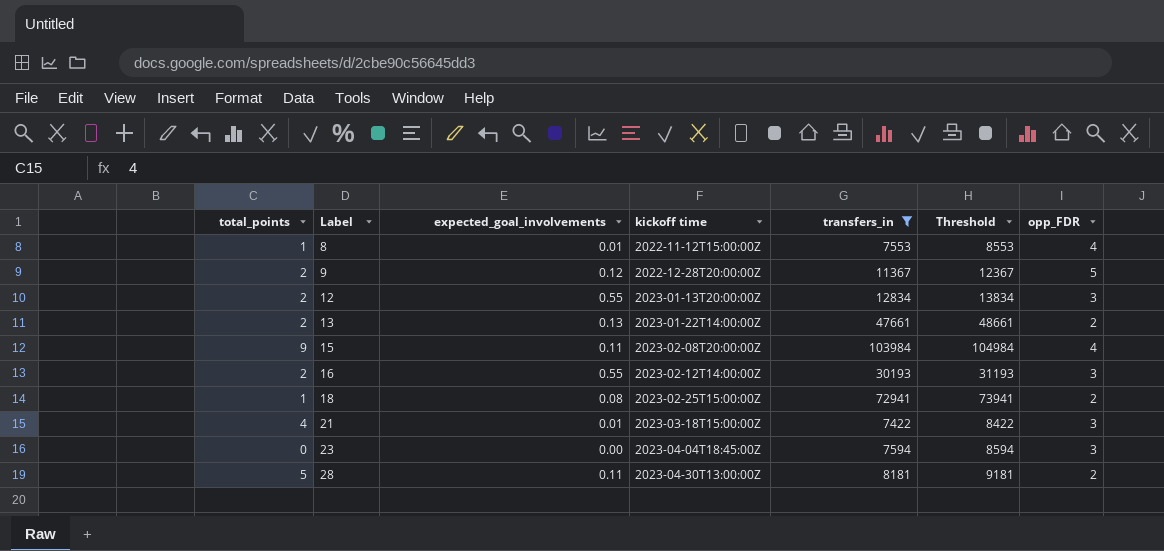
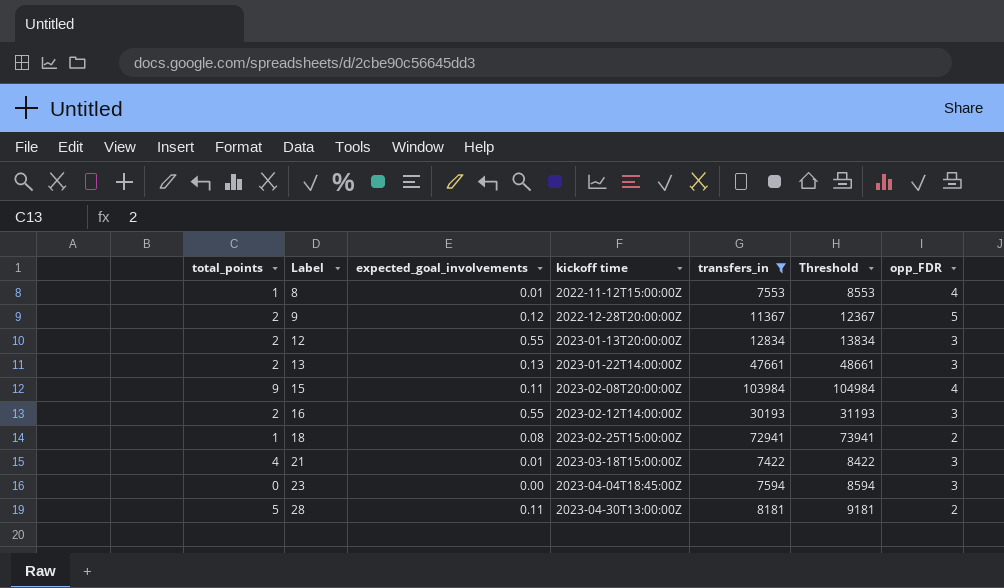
13 | opp_FDR: 2 -> 3

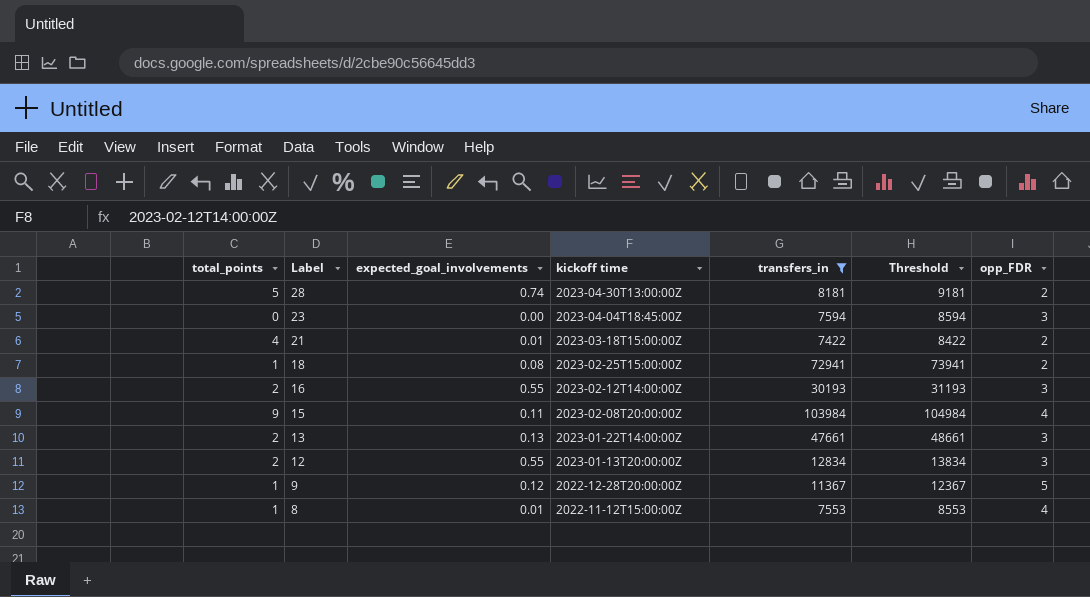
row order: Label ascending -> Label descending
28 | expected_goal_involvements: 0.11 -> 0.74
21 | opp_FDR: 3 -> 2
9 | total_points: 2 -> 1

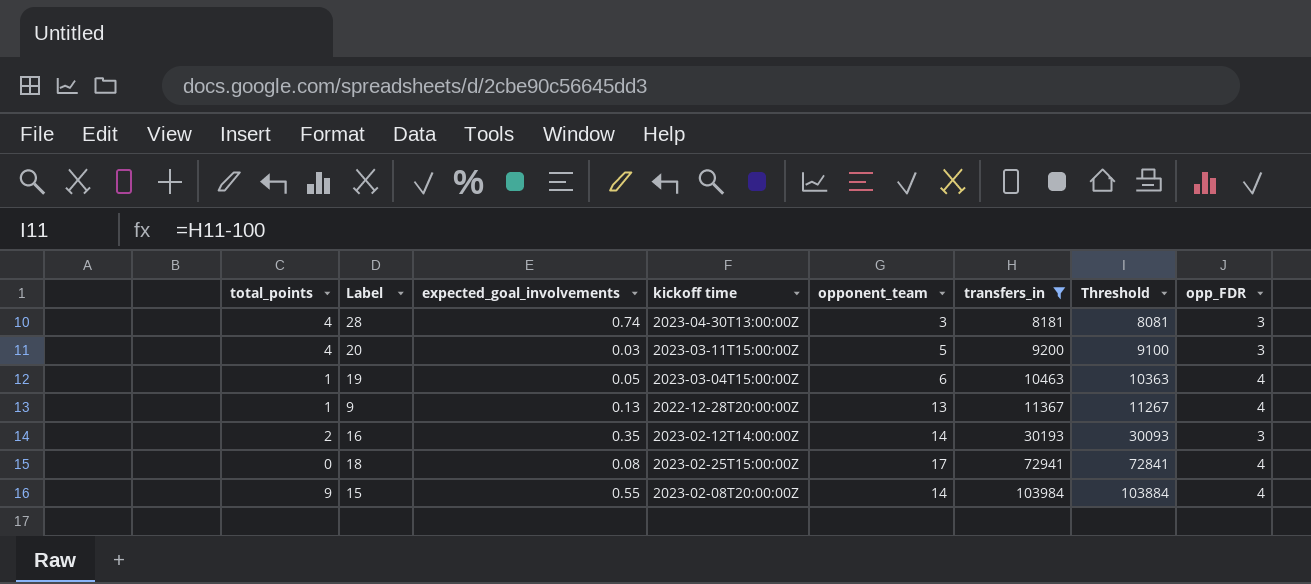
row order: Label descending -> transfers_in ascending
column opponent_team | position: none -> 5
column Threshold | formula: [transfers_in] + 1000 -> [transfers_in] - 100
row 23: 0 | 0.00 | 2023-04-04T18:45:00Z | 7594 | 8594 | 3 -> none
row 21: 4 | 0.01 | 2023-03-18T15:00:00Z | 7422 | 8422 | 2 -> none
row 13: 2 | 0.13 | 2023-01-22T14:00:00Z | 47661 | 48661 | 3 -> none
row 12: 2 | 0.55 | 2023-01-13T20:00:00Z | 12834 | 13834 | 3 -> none
row 8: 1 | 0.01 | 2022-11-12T15:00:00Z | 7553 | 8553 | 4 -> none
28 | total_points: 5 -> 4
28 | opp_FDR: 2 -> 3
row 20: none -> 4 | 0.03 | 2023-03-11T15:00:00Z | 5 | 9200 | 9100 | 3
row 19: none -> 1 | 0.05 | 2023-03-04T15:00:00Z | 6 | 10463 | 10363 | 4
9 | expected_goal_involvements: 0.12 -> 0.13
9 | opp_FDR: 5 -> 4
16 | expected_goal_involvements: 0.55 -> 0.35
18 | total_points: 1 -> 0
18 | opp_FDR: 2 -> 4
15 | expected_goal_involvements: 0.11 -> 0.55

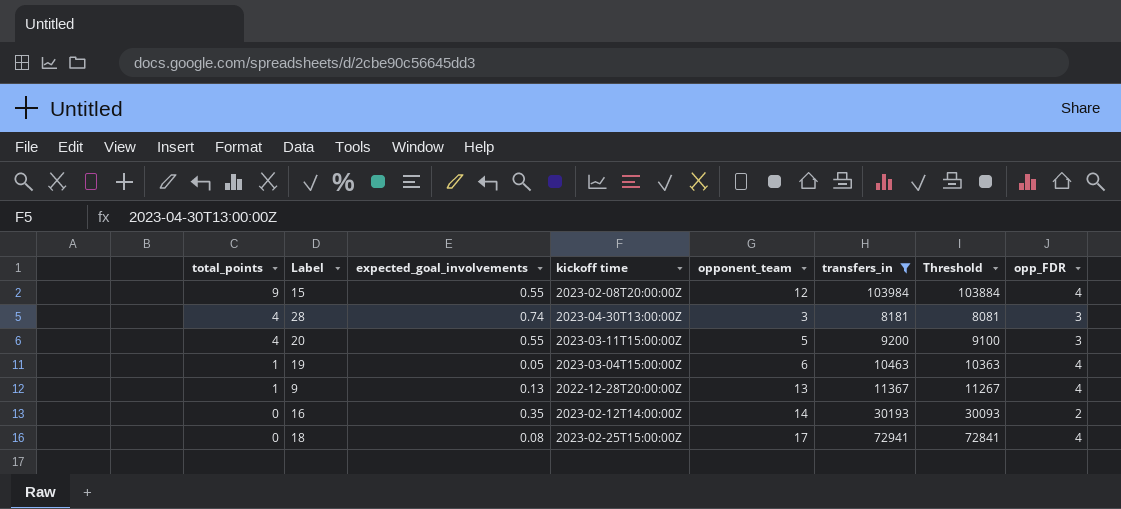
row order: transfers_in ascending -> total_points descending
15 | opponent_team: 14 -> 12
20 | expected_goal_involvements: 0.03 -> 0.55
16 | total_points: 2 -> 0
16 | opp_FDR: 3 -> 2

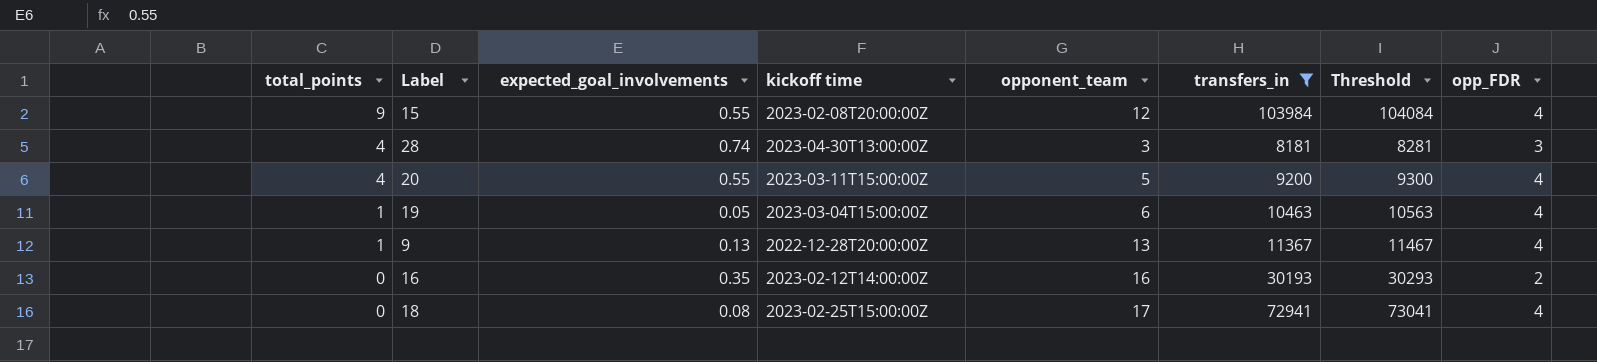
column Threshold | formula: [transfers_in] - 100 -> [transfers_in] + 100
20 | opp_FDR: 3 -> 4
16 | opponent_team: 14 -> 16

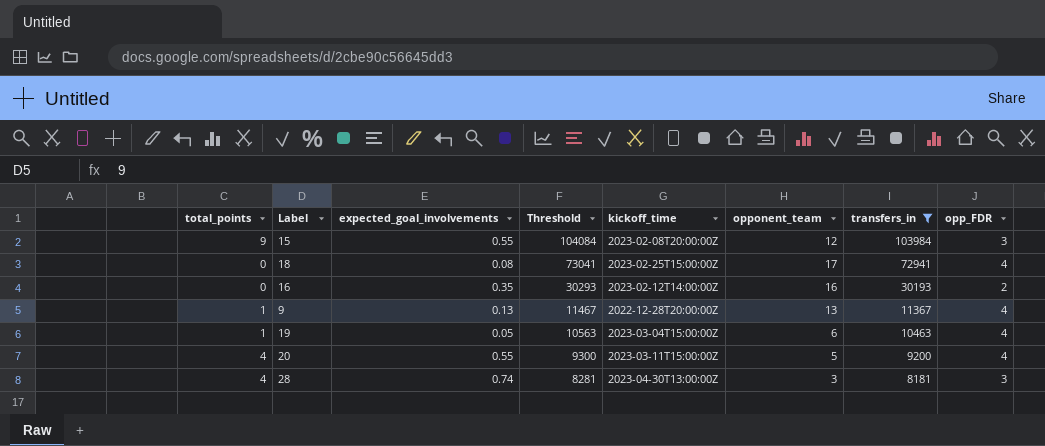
row order: total_points descending -> Threshold descending
column Threshold | position: 7 -> 4
column name: kickoff time -> kickoff_time
15 | opp_FDR: 4 -> 3

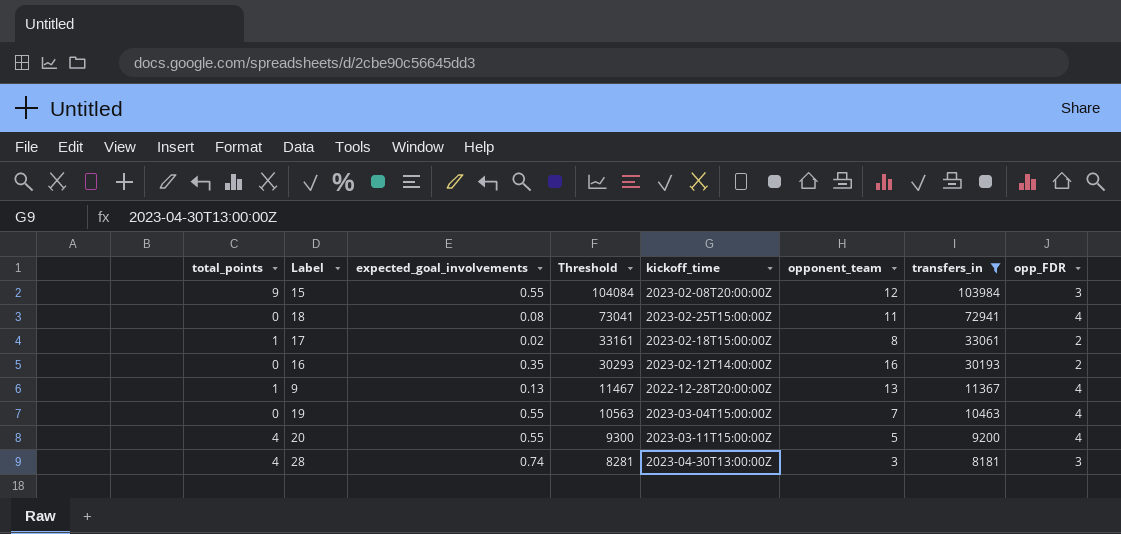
18 | opponent_team: 17 -> 11
row 17: none -> 1 | 0.02 | 33161 | 2023-02-18T15:00:00Z | 8 | 33061 | 2
19 | total_points: 1 -> 0
19 | expected_goal_involvements: 0.05 -> 0.55
19 | opponent_team: 6 -> 7

